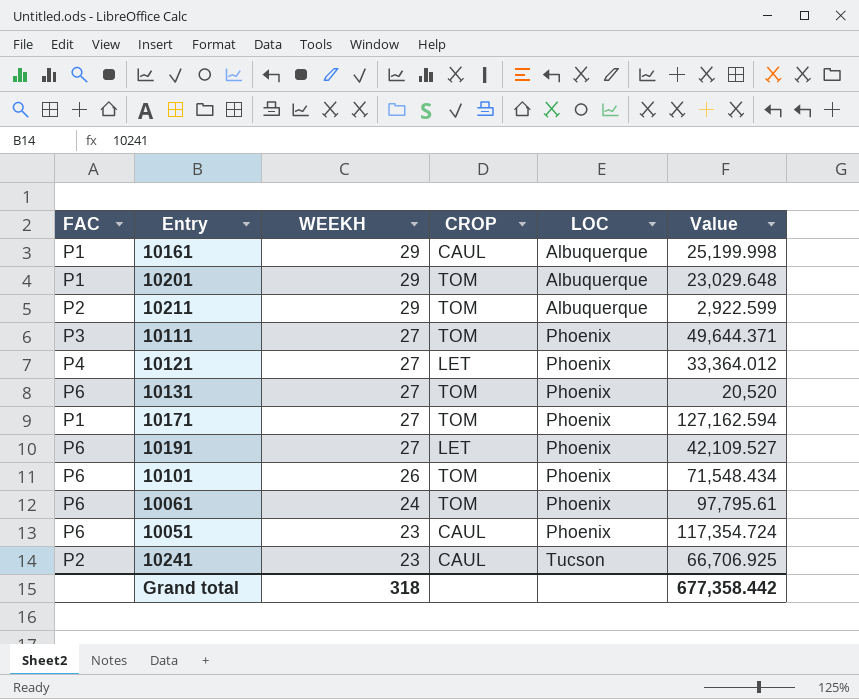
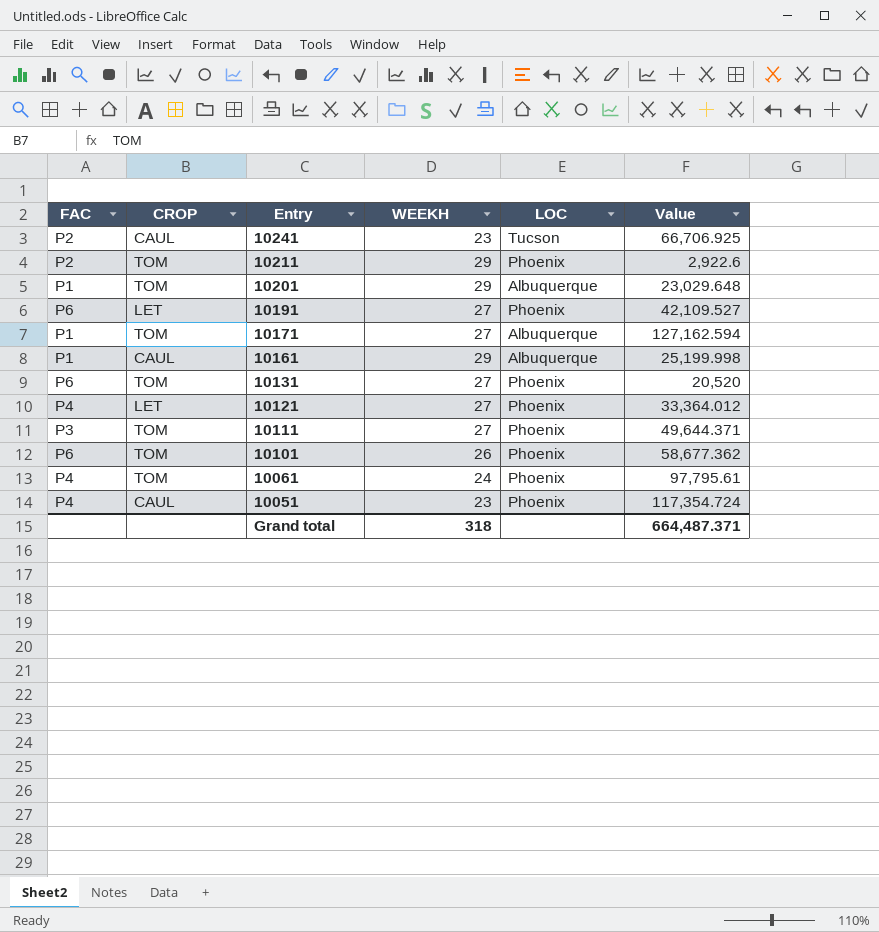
row order: WEEKH descending -> Entry descending
column CROP | position: 4 -> 2
10211 | LOC: Albuquerque -> Phoenix
10211 | Value: 2,922.599 -> 2,922.6
10171 | LOC: Phoenix -> Albuquerque
10101 | Value: 71,548.434 -> 58,677.362
10061 | FAC: P6 -> P4
10051 | FAC: P6 -> P4
Grand total | Value: 677,358.442 -> 664,487.371

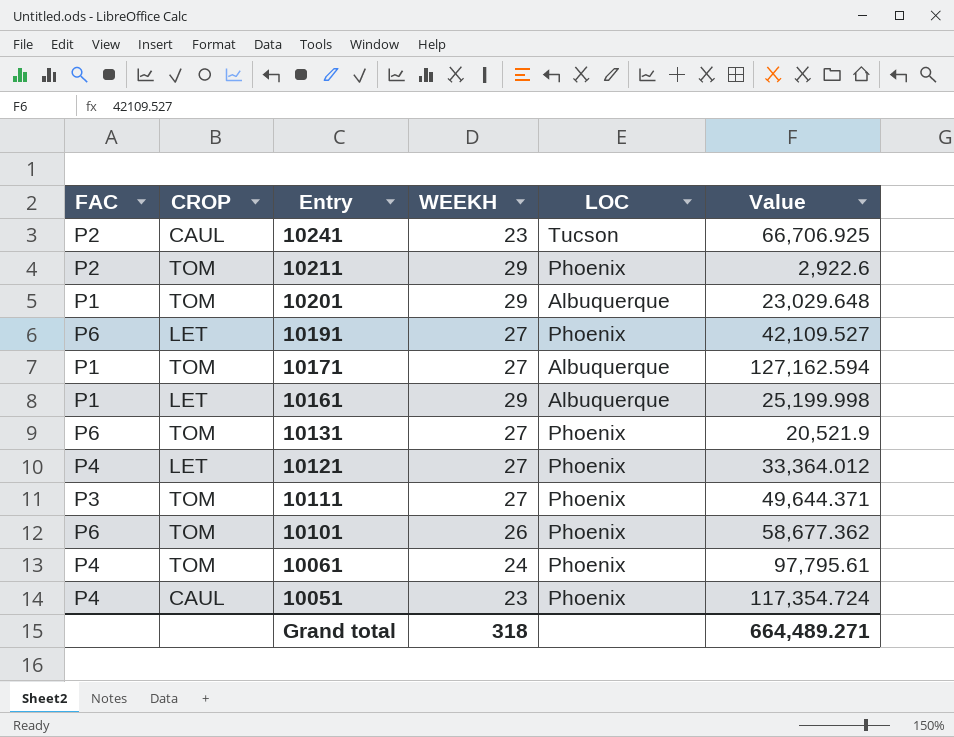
10161 | CROP: CAUL -> LET
10131 | Value: 20,520 -> 20,521.9
Grand total | Value: 664,487.371 -> 664,489.271

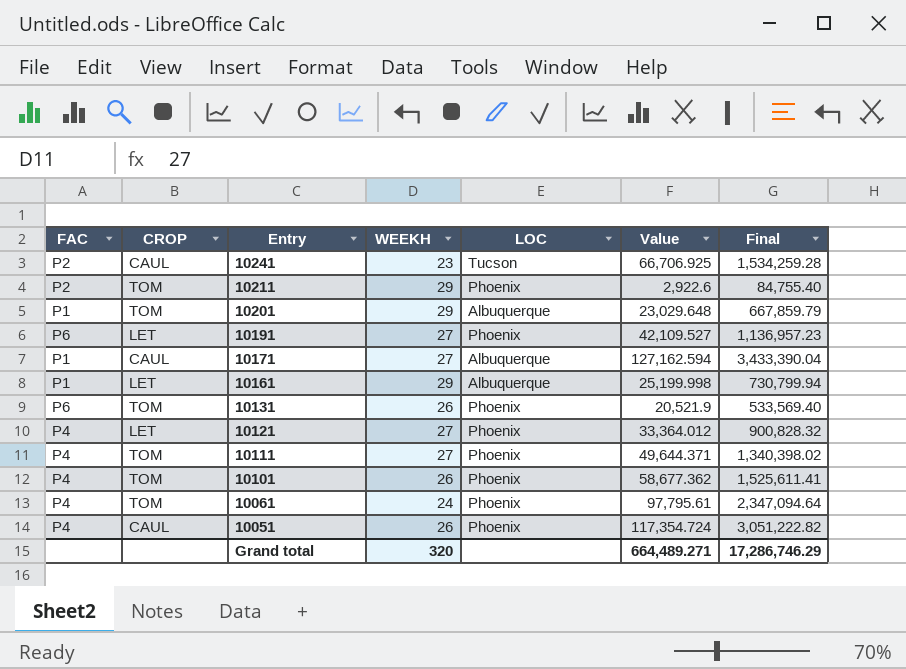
column Final | formula: none -> [WEEKH] * [Value]
10171 | CROP: TOM -> CAUL
10131 | WEEKH: 27 -> 26
10111 | FAC: P3 -> P4
10101 | FAC: P6 -> P4
10051 | WEEKH: 23 -> 26
Grand total | WEEKH: 318 -> 320

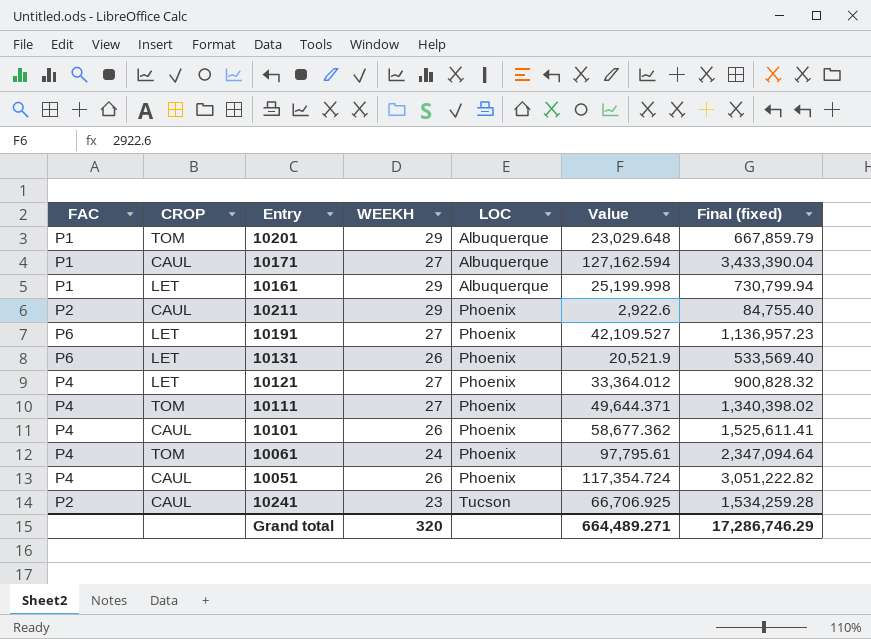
row order: Entry descending -> LOC ascending
column name: Final -> Final (fixed)
10211 | CROP: TOM -> CAUL
10131 | CROP: TOM -> LET
10101 | CROP: TOM -> CAUL

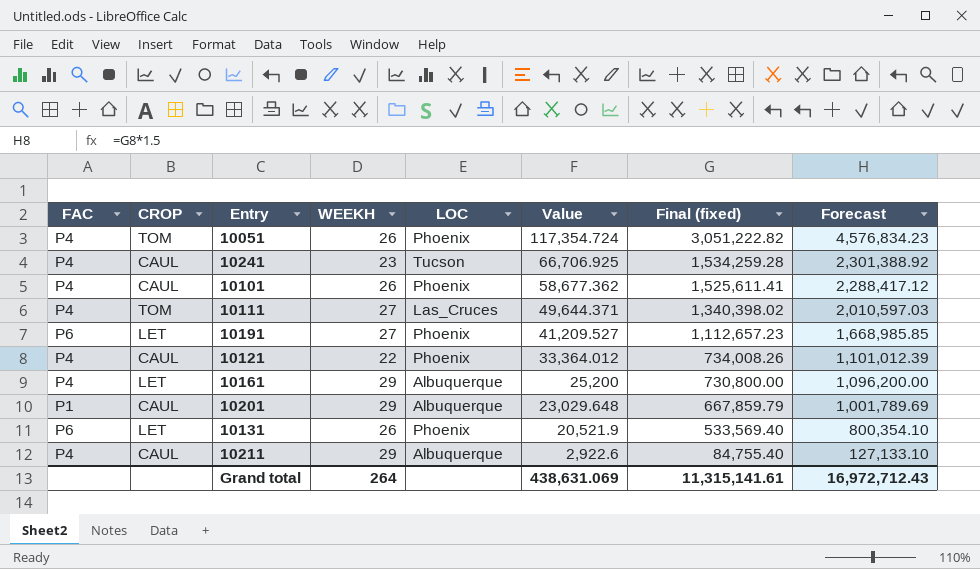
row order: LOC ascending -> Value descending
column Forecast | formula: none -> [Final (fixed)] * 1.5
row 10171: P1 | CAUL | 27 | Albuquerque | 127,162.594 | 3,433,390.04 -> none
row 10061: P4 | TOM | 24 | Phoenix | 97,795.61 | 2,347,094.64 -> none
10051 | CROP: CAUL -> TOM
10241 | FAC: P2 -> P4
10111 | LOC: Phoenix -> Las_Cruces
10191 | Value: 42,109.527 -> 41,209.527
10191 | Final (fixed): 1,136,957.23 -> 1,112,657.23
10121 | CROP: LET -> CAUL
10121 | WEEKH: 27 -> 22
10121 | Final (fixed): 900,828.32 -> 734,008.26
10161 | FAC: P1 -> P4
10161 | Value: 25,199.998 -> 25,200
10161 | Final (fixed): 730,799.94 -> 730,800.00
10201 | CROP: TOM -> CAUL
10211 | FAC: P2 -> P4
10211 | LOC: Phoenix -> Albuquerque
Grand total | WEEKH: 320 -> 264
Grand total | Value: 664,489.271 -> 438,631.069
Grand total | Final (fixed): 17,286,746.29 -> 11,315,141.61

